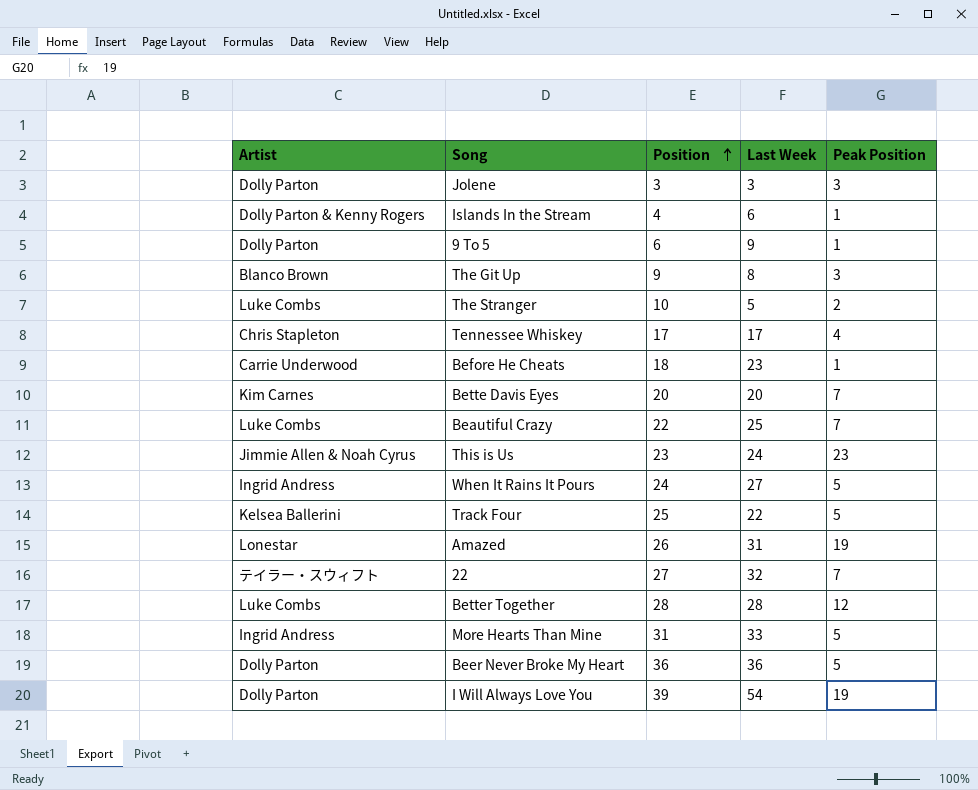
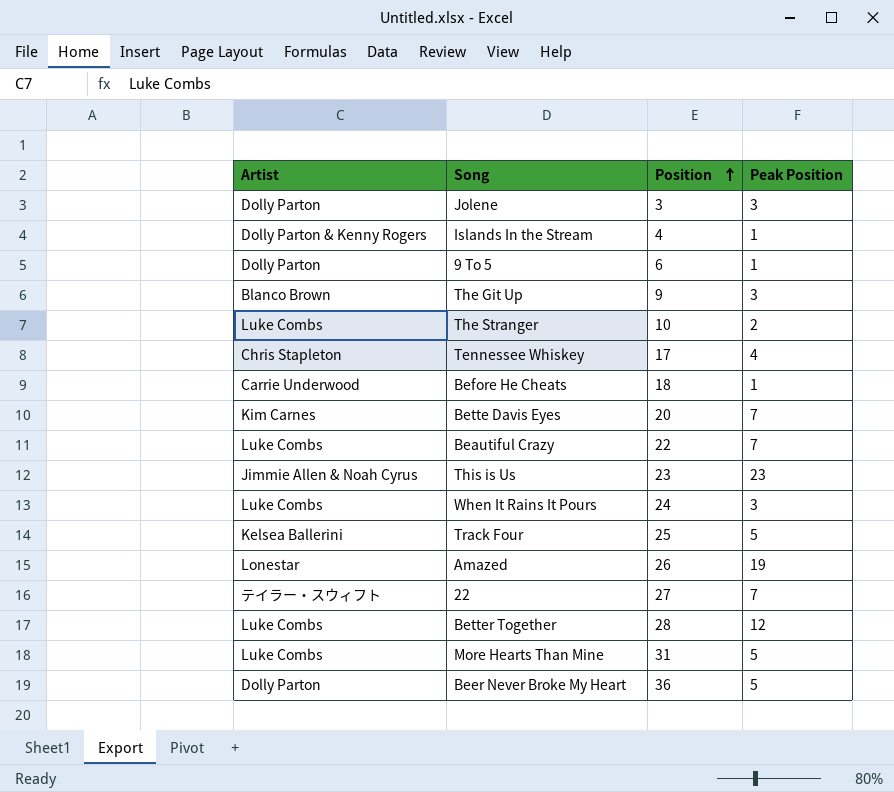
column Last Week | position: 4 -> none
row I Will Always Love You: Dolly Parton | 39 | 54 | 19 -> none
When It Rains It Pours | Artist: Ingrid Andress -> Luke Combs
When It Rains It Pours | Peak Position: 5 -> 3
More Hearts Than Mine | Artist: Ingrid Andress -> Luke Combs

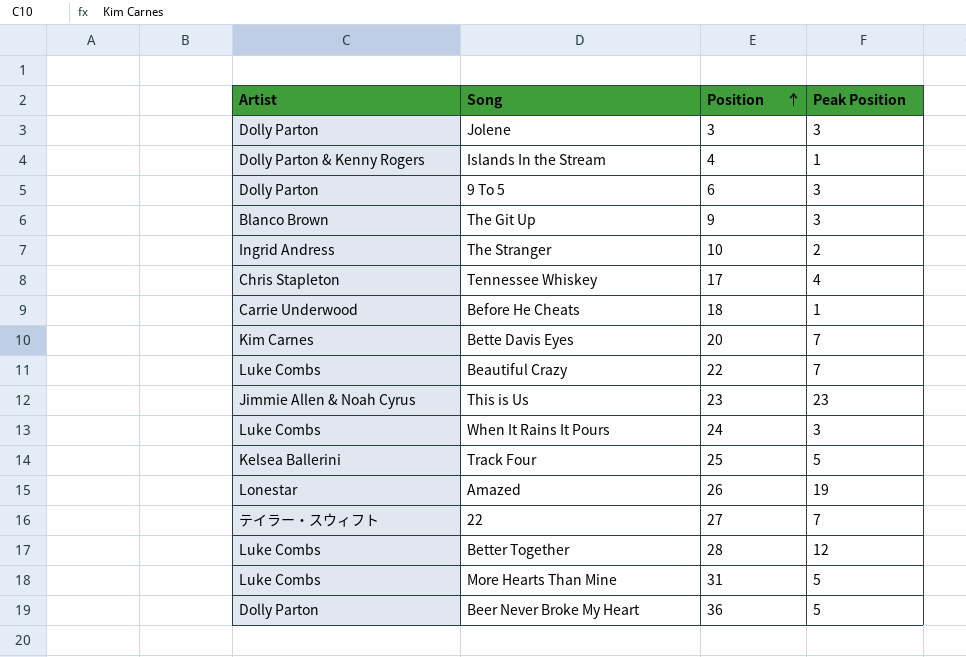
9 To 5 | Peak Position: 1 -> 3
The Stranger | Artist: Luke Combs -> Ingrid Andress

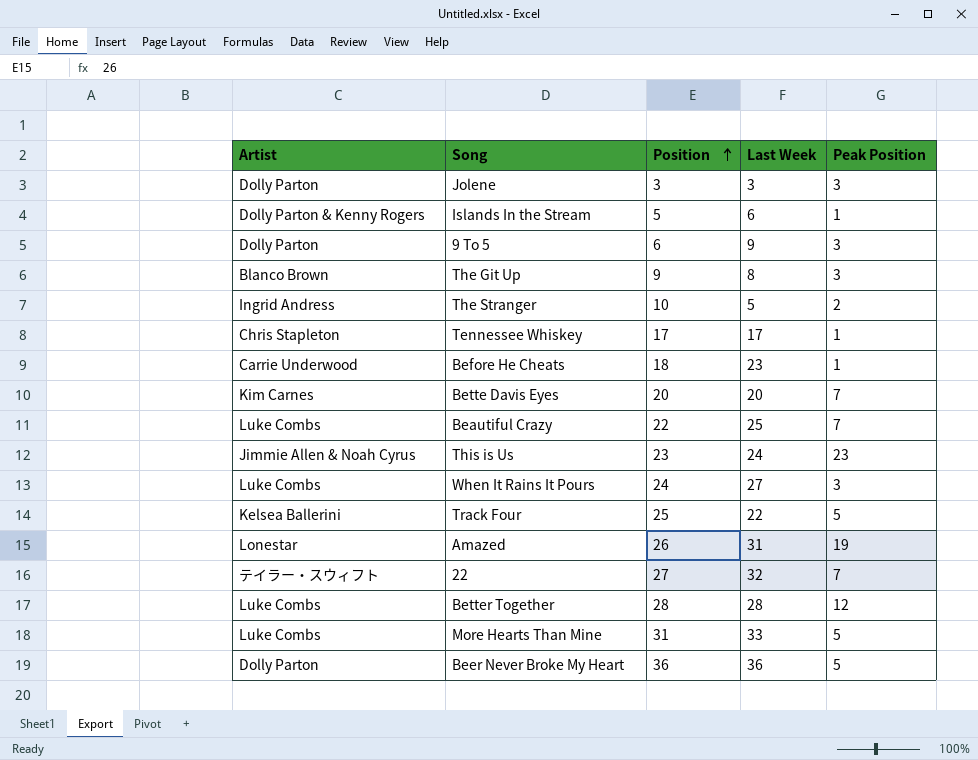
column Last Week | position: none -> 4
Islands In the Stream | Position: 4 -> 5
Tennessee Whiskey | Peak Position: 4 -> 1

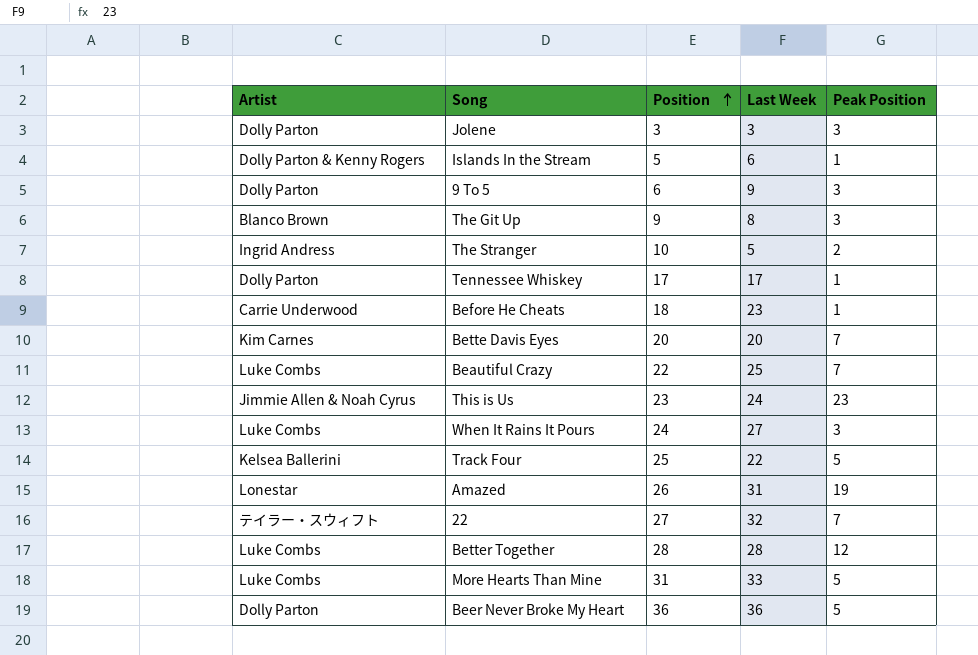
Tennessee Whiskey | Artist: Chris Stapleton -> Dolly Parton

